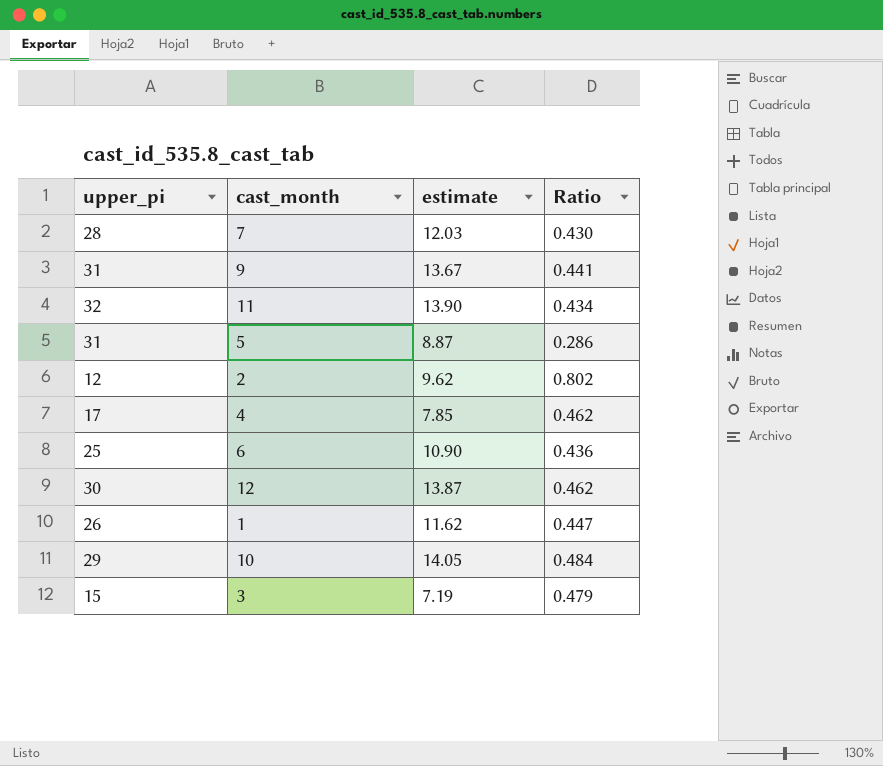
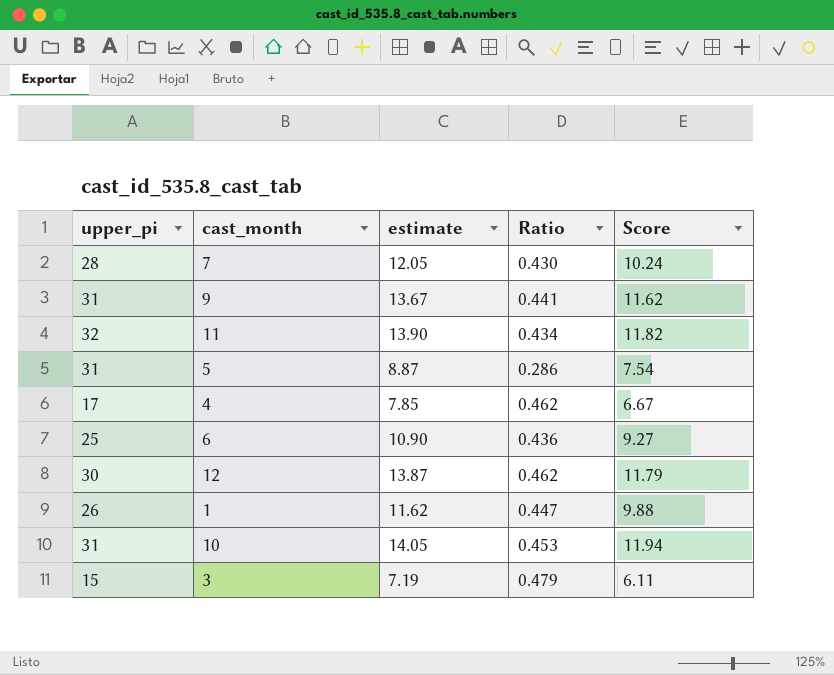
column Score | formula: none -> [estimate] * 0.85
row 2: 12 | 9.62 | 0.802 -> none
7 | estimate: 12.03 -> 12.05
10 | upper_pi: 29 -> 31
10 | Ratio: 0.484 -> 0.453

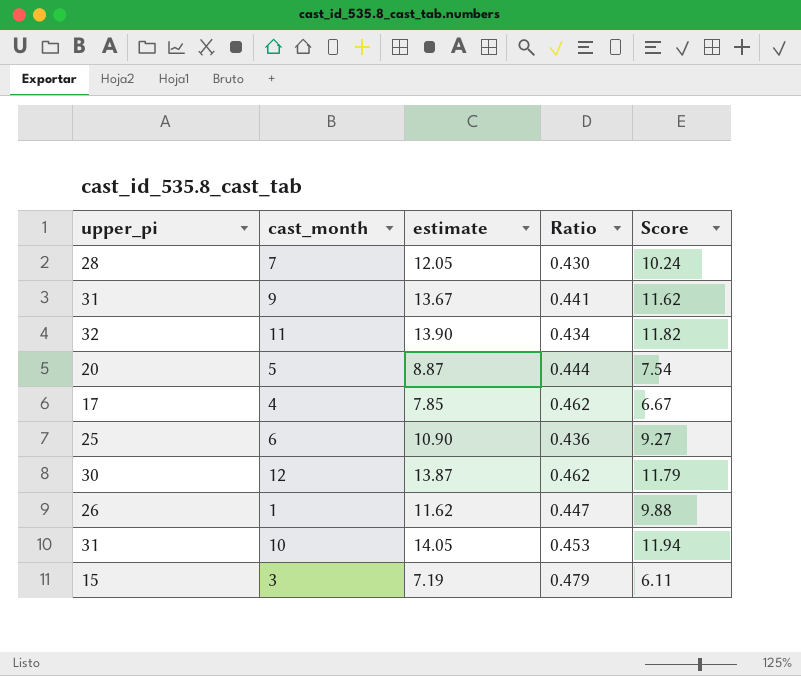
5 | upper_pi: 31 -> 20
5 | Ratio: 0.286 -> 0.444

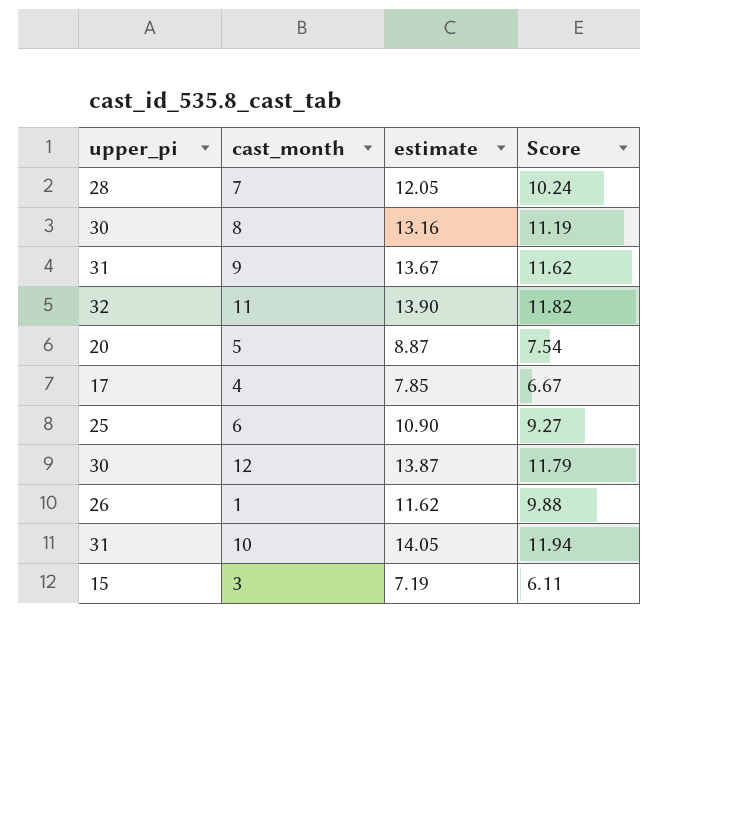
column Ratio | formula: [estimate] / [upper_pi] -> none
row 8: none -> 30 | 13.16 | 11.19

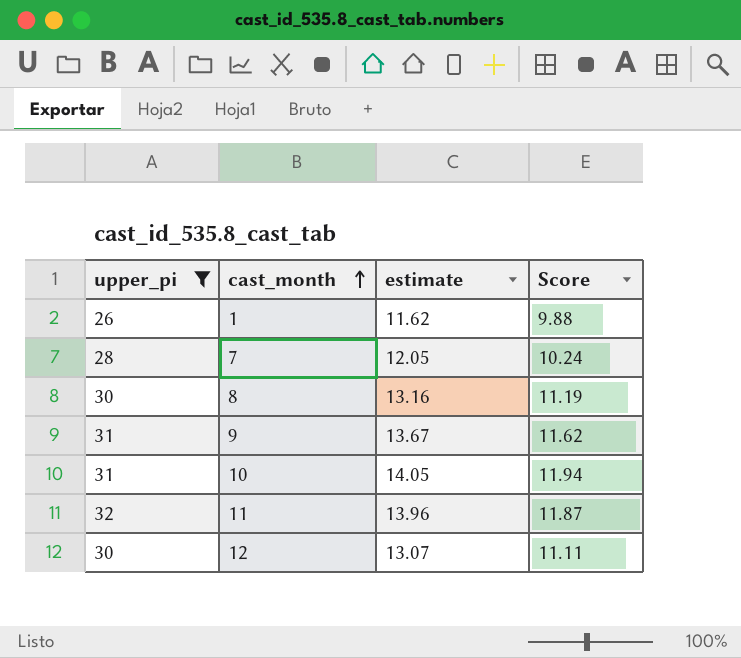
filter: none -> upper_pi >= 26
row order: none -> cast_month ascending
11 | estimate: 13.90 -> 13.96
11 | Score: 11.82 -> 11.87
12 | estimate: 13.87 -> 13.07
12 | Score: 11.79 -> 11.11

